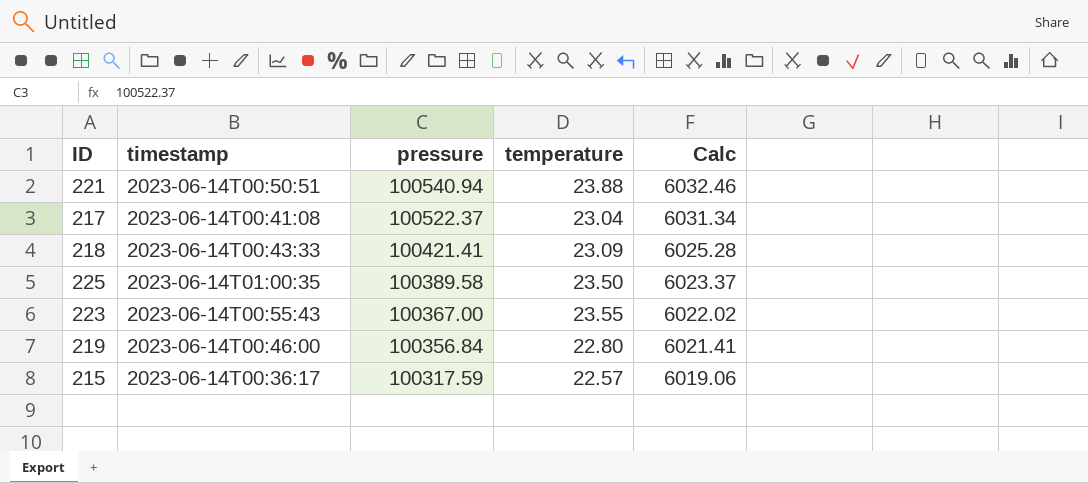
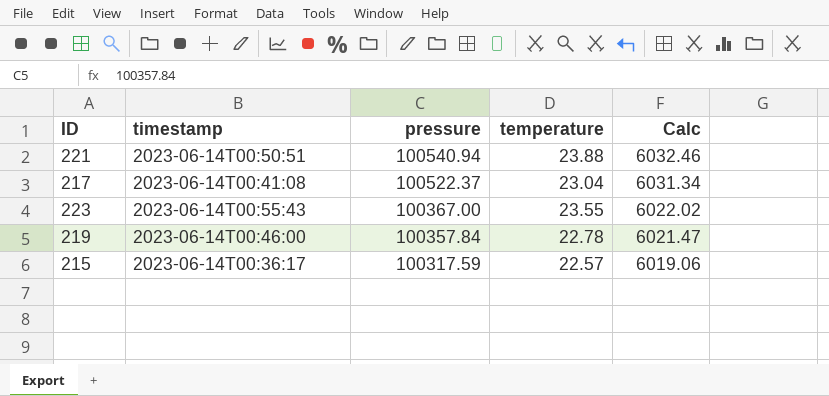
row 218: 2023-06-14T00:43:33 | 100421.41 | 23.09 | 6025.28 -> none
row 225: 2023-06-14T01:00:35 | 100389.58 | 23.50 | 6023.37 -> none
219 | pressure: 100356.84 -> 100357.84
219 | temperature: 22.80 -> 22.78
219 | Calc: 6021.41 -> 6021.47

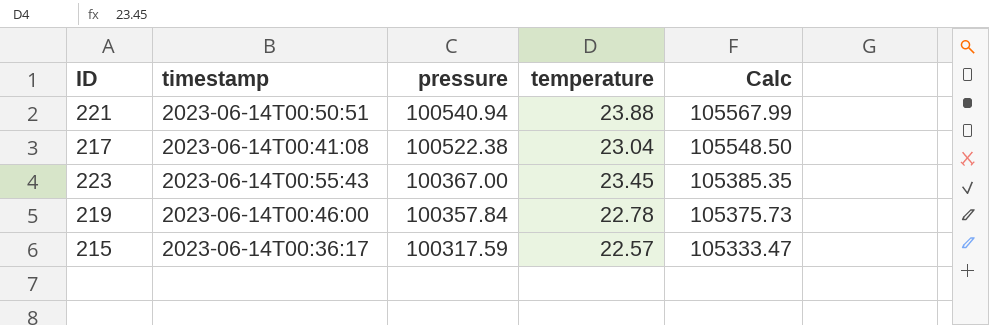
column Calc | formula: [pressure] * 0.06 -> [pressure] * 1.05
217 | pressure: 100522.37 -> 100522.38
223 | temperature: 23.55 -> 23.45

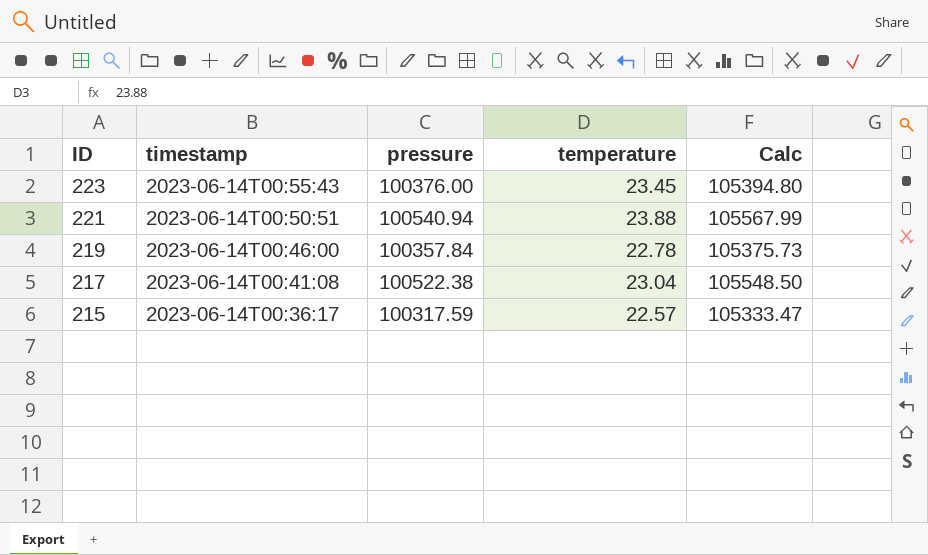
row order: pressure descending -> ID descending
223 | pressure: 100367.00 -> 100376.00
223 | Calc: 105385.35 -> 105394.80

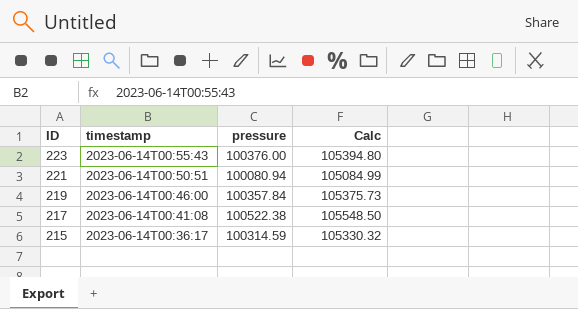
column temperature | position: 4 -> none
221 | pressure: 100540.94 -> 100080.94
221 | Calc: 105567.99 -> 105084.99
215 | pressure: 100317.59 -> 100314.59
215 | Calc: 105333.47 -> 105330.32

